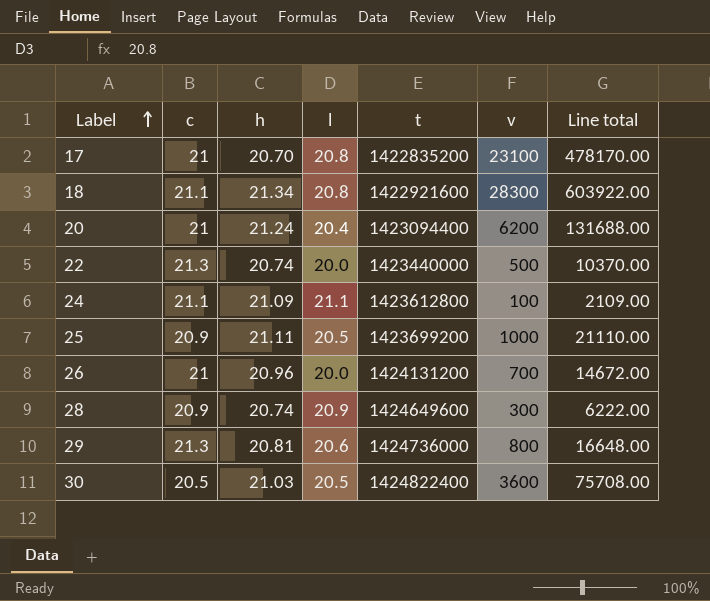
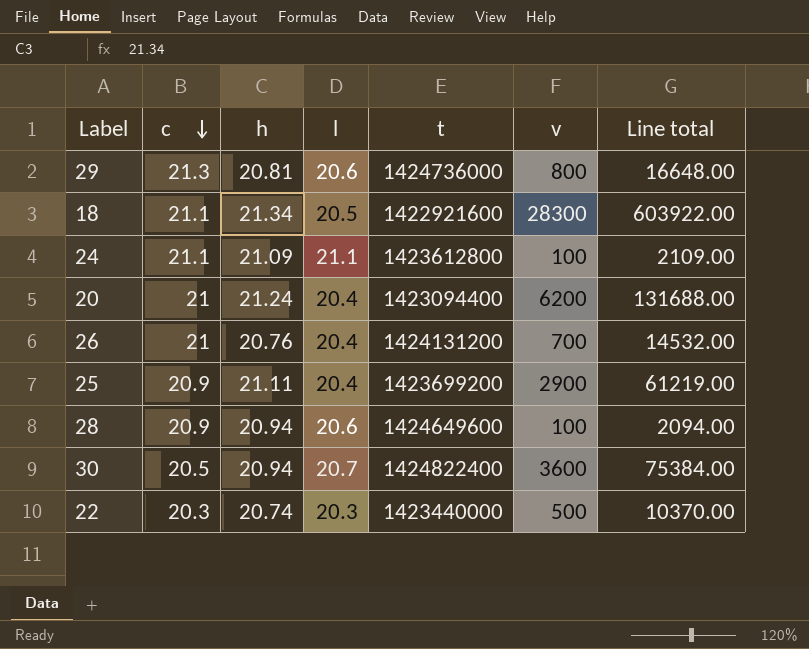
row order: Label ascending -> c descending
row 17: 21 | 20.70 | 20.8 | 1422835200 | 23100 | 478170.00 -> none
18 | l: 20.8 -> 20.5
26 | h: 20.96 -> 20.76
26 | l: 20.0 -> 20.4
26 | Line total: 14672.00 -> 14532.00
25 | l: 20.5 -> 20.4
25 | v: 1000 -> 2900
25 | Line total: 21110.00 -> 61219.00
28 | h: 20.74 -> 20.94
28 | l: 20.9 -> 20.6
28 | v: 300 -> 100
28 | Line total: 6222.00 -> 2094.00
30 | h: 21.03 -> 20.94
30 | l: 20.5 -> 20.7
30 | Line total: 75708.00 -> 75384.00
22 | c: 21.3 -> 20.3
22 | l: 20.0 -> 20.3

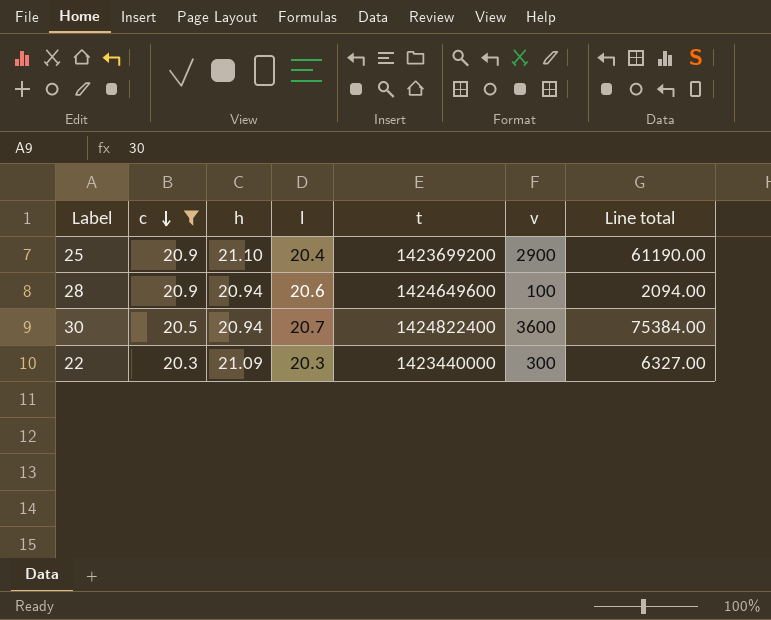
filter: none -> c <= 20.9
25 | h: 21.11 -> 21.10
25 | Line total: 61219.00 -> 61190.00
22 | h: 20.74 -> 21.09
22 | v: 500 -> 300
22 | Line total: 10370.00 -> 6327.00

